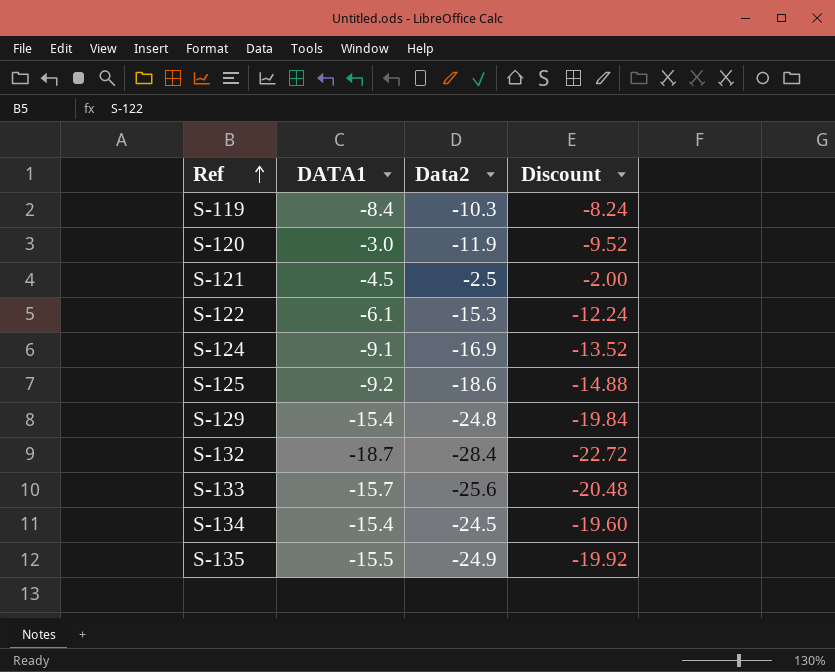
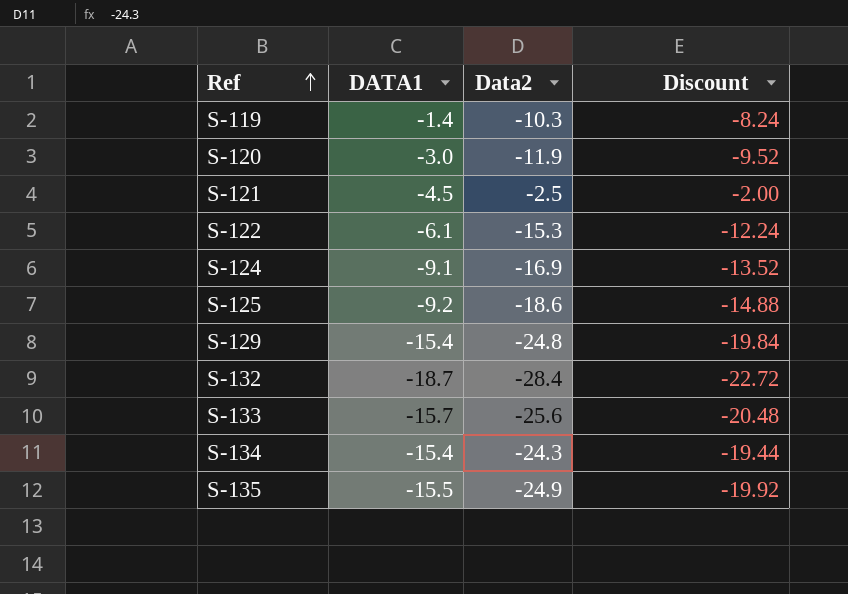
S-119 | DATA1: -8.4 -> -1.4
S-134 | Data2: -24.5 -> -24.3
S-134 | Discount: -19.60 -> -19.44

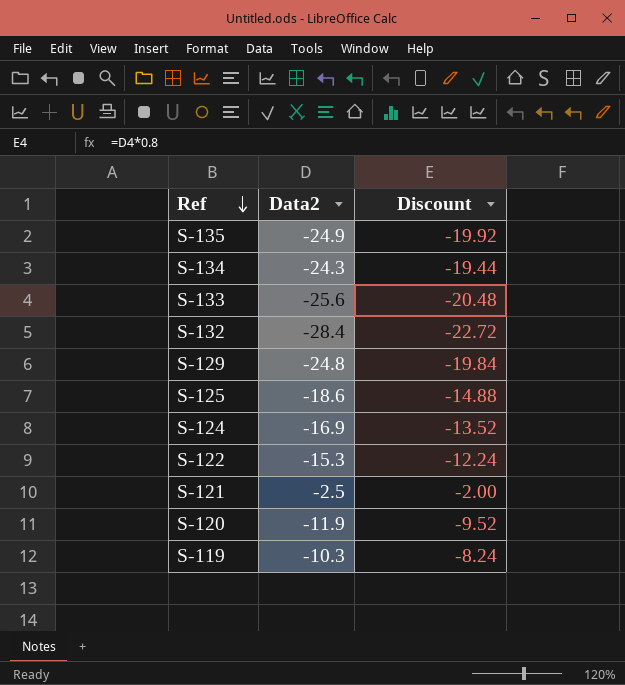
row order: Ref ascending -> Ref descending
column DATA1 | position: 2 -> none

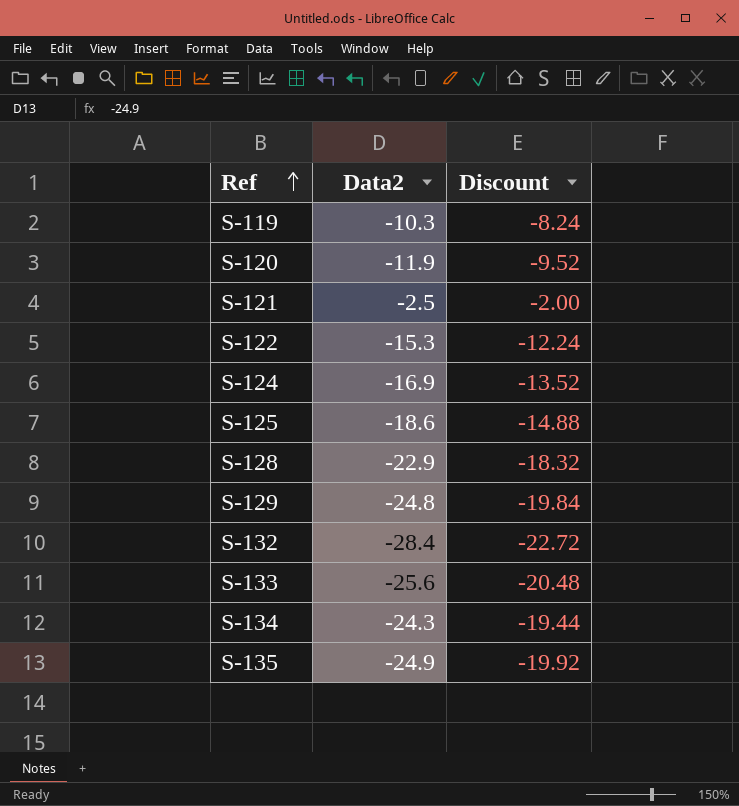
row order: Ref descending -> Ref ascending
row S-128: none -> -22.9 | -18.32

